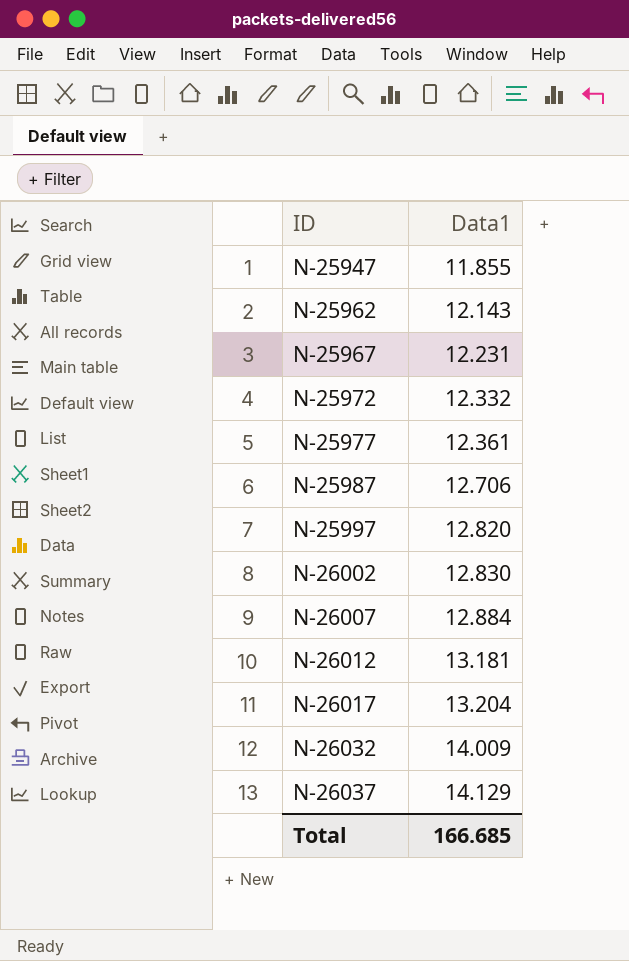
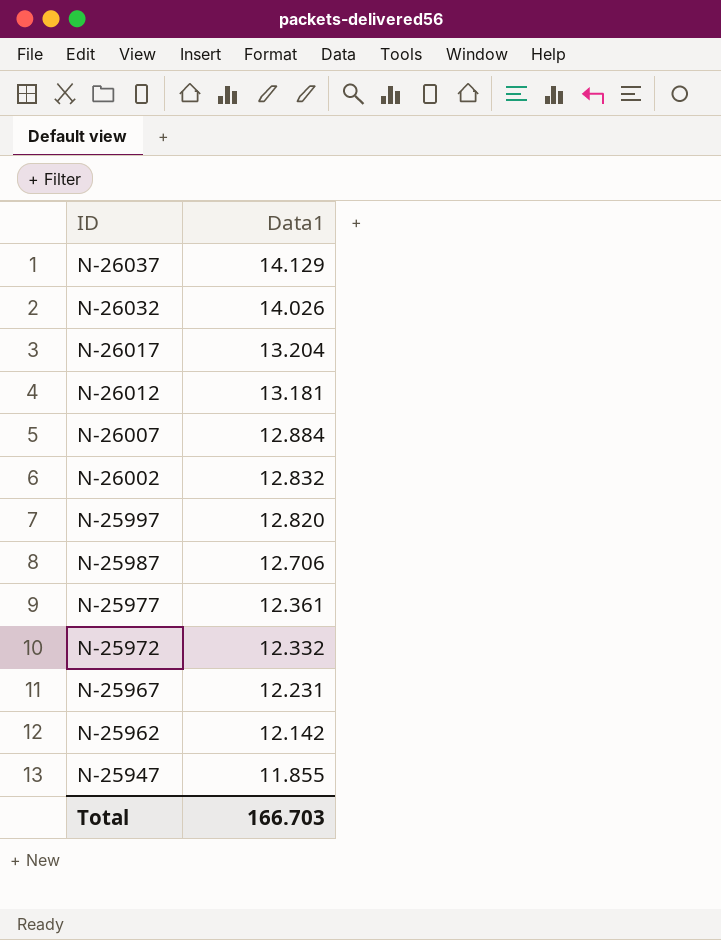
row order: ID ascending -> ID descending
N-26032 | Data1: 14.009 -> 14.026
N-26002 | Data1: 12.830 -> 12.832
N-25962 | Data1: 12.143 -> 12.142
Total | Data1: 166.685 -> 166.703

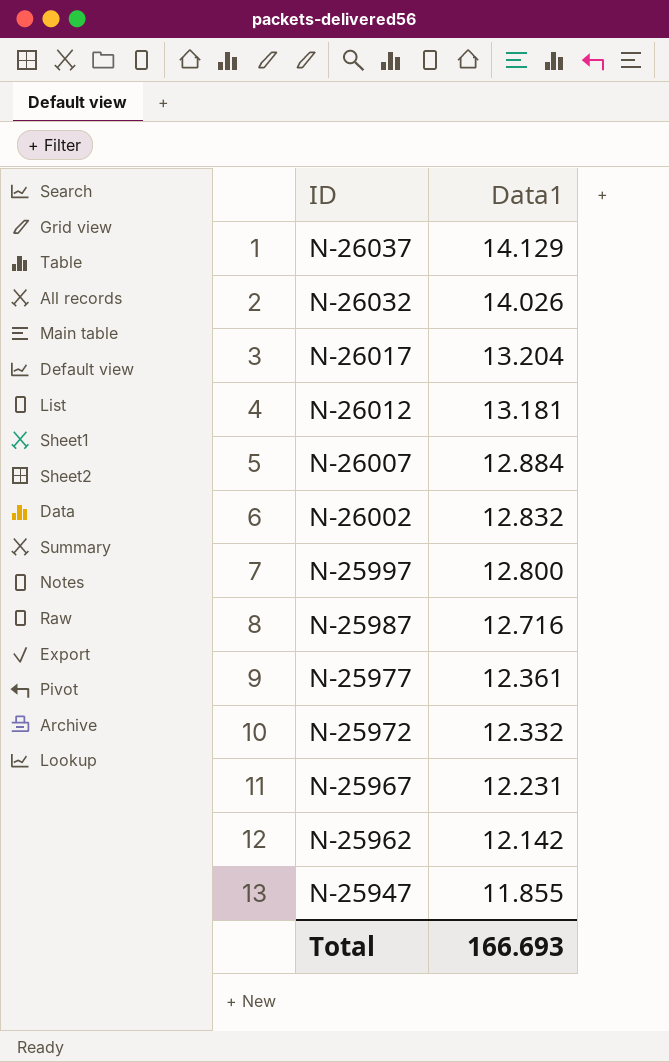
N-25997 | Data1: 12.820 -> 12.800
N-25987 | Data1: 12.706 -> 12.716
Total | Data1: 166.703 -> 166.693

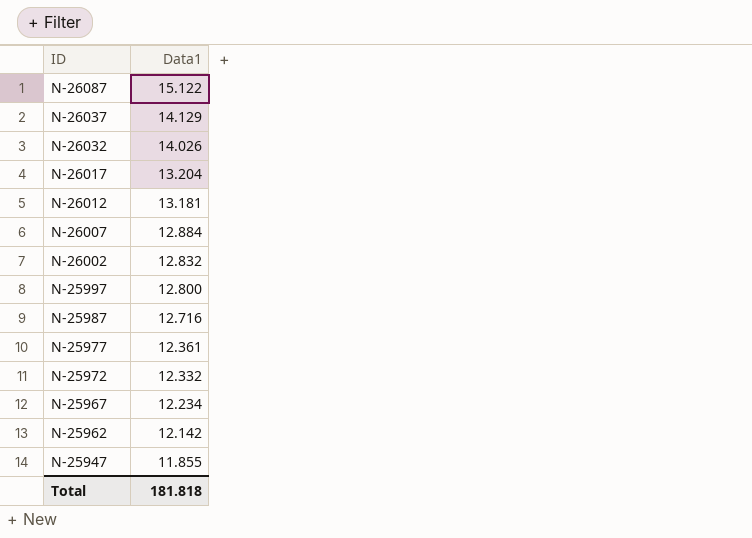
row N-26087: none -> 15.122
N-25967 | Data1: 12.231 -> 12.234
Total | Data1: 166.693 -> 181.818

